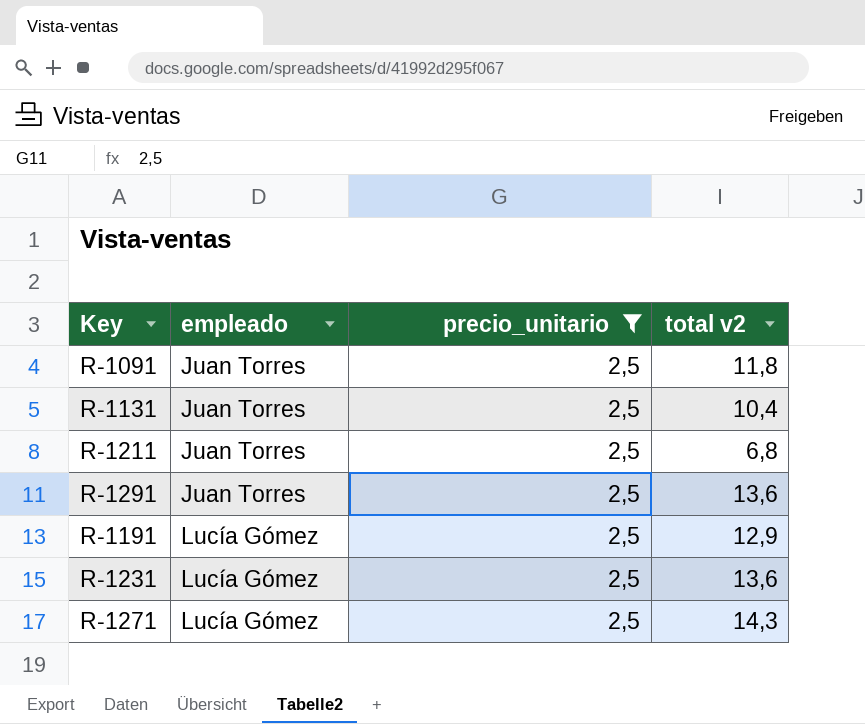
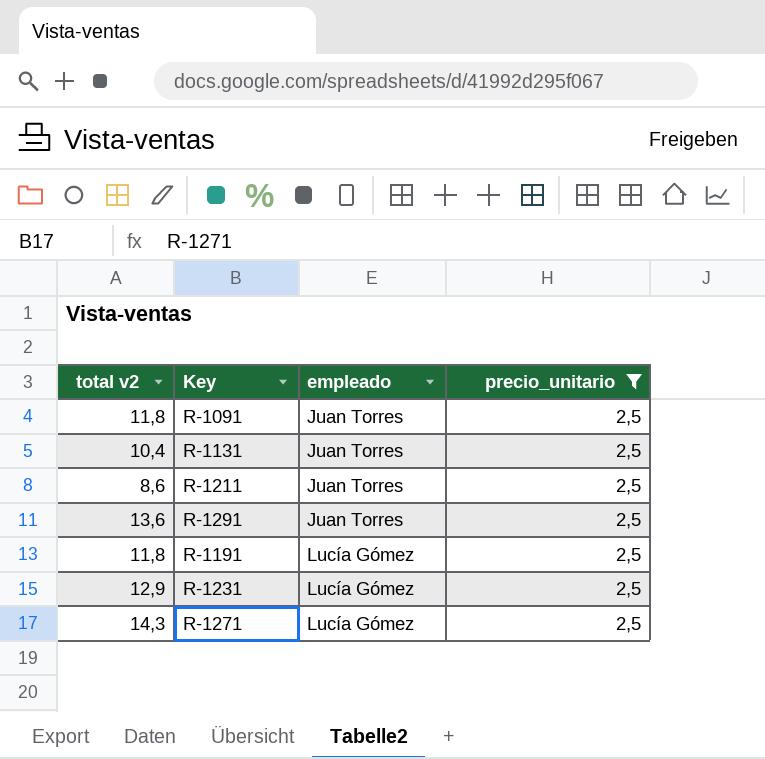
column total v2 | position: 4 -> 1
R-1211 | total v2: 6,8 -> 8,6
R-1191 | total v2: 12,9 -> 11,8
R-1231 | total v2: 13,6 -> 12,9

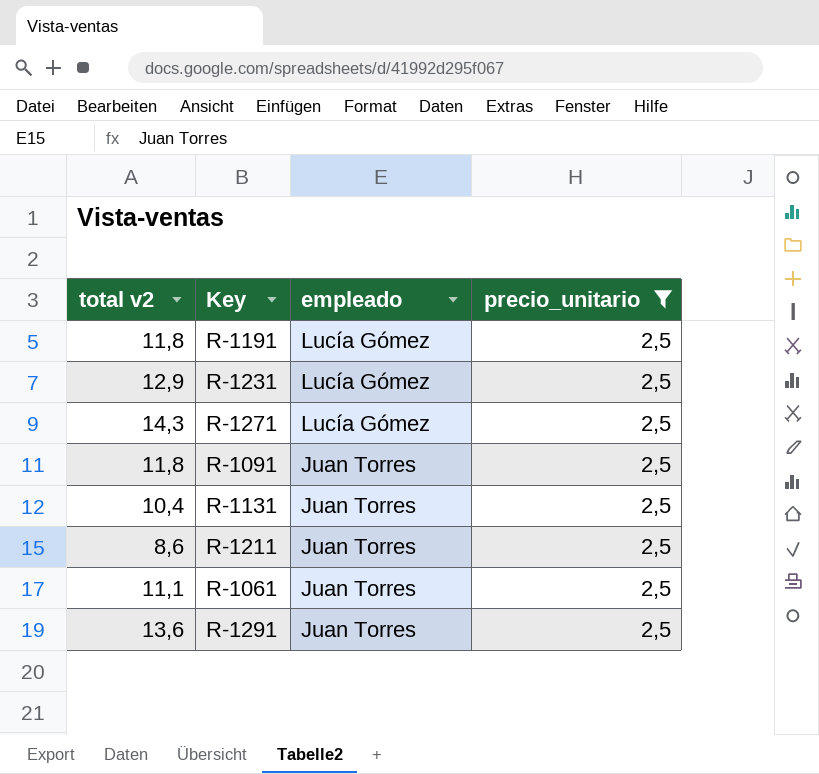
row order: empleado ascending -> empleado descending
row R-1061: none -> 11,1 | Juan Torres | 2,5

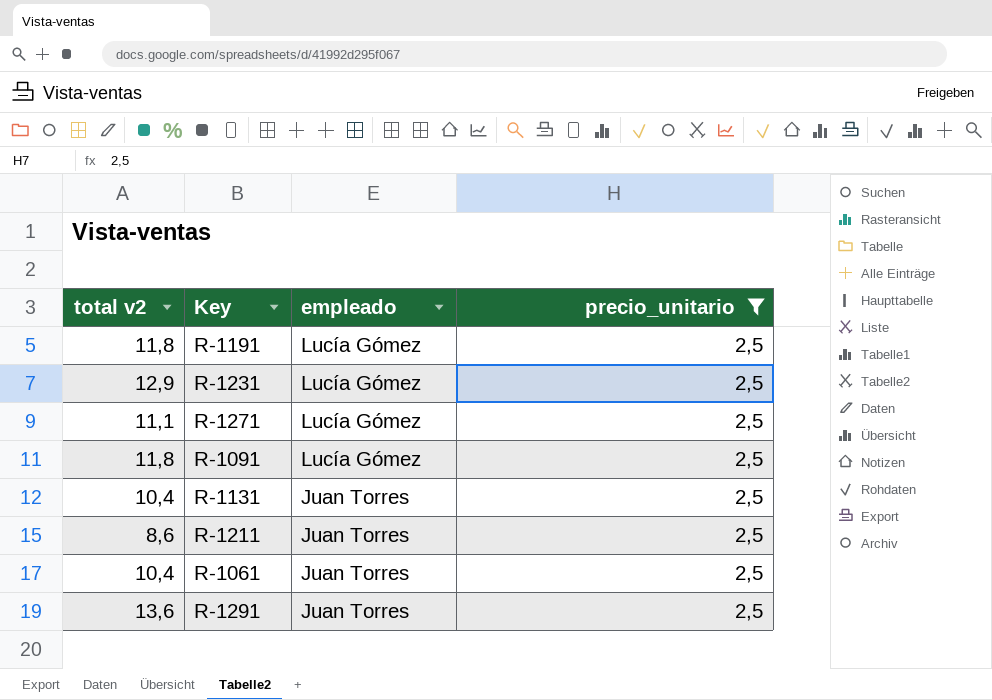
R-1271 | total v2: 14,3 -> 11,1
R-1091 | empleado: Juan Torres -> Lucía Gómez
R-1061 | total v2: 11,1 -> 10,4

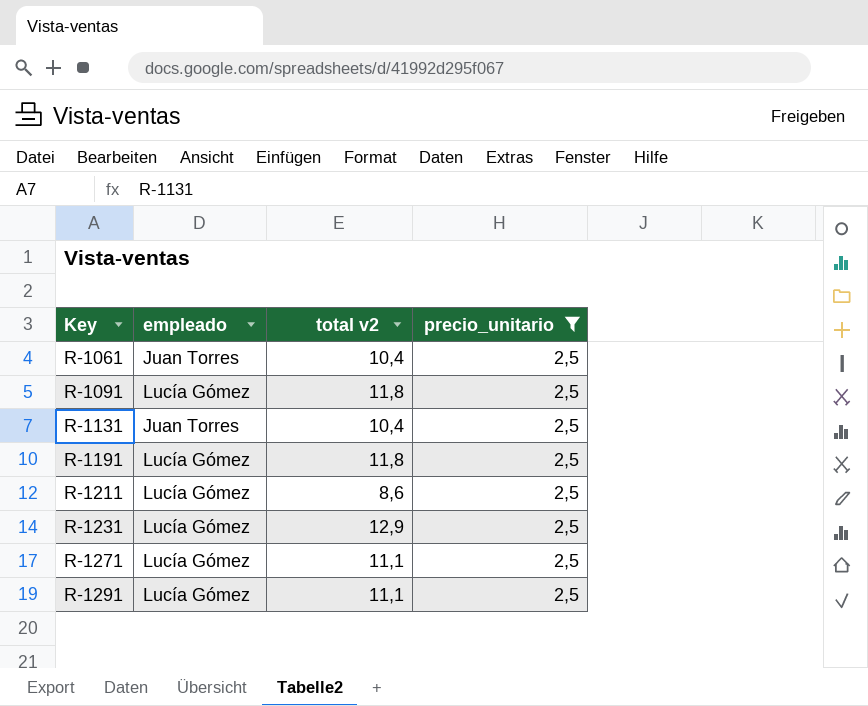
row order: empleado descending -> Key ascending
column total v2 | position: 1 -> 3
R-1211 | empleado: Juan Torres -> Lucía Gómez
R-1291 | empleado: Juan Torres -> Lucía Gómez
R-1291 | total v2: 13,6 -> 11,1

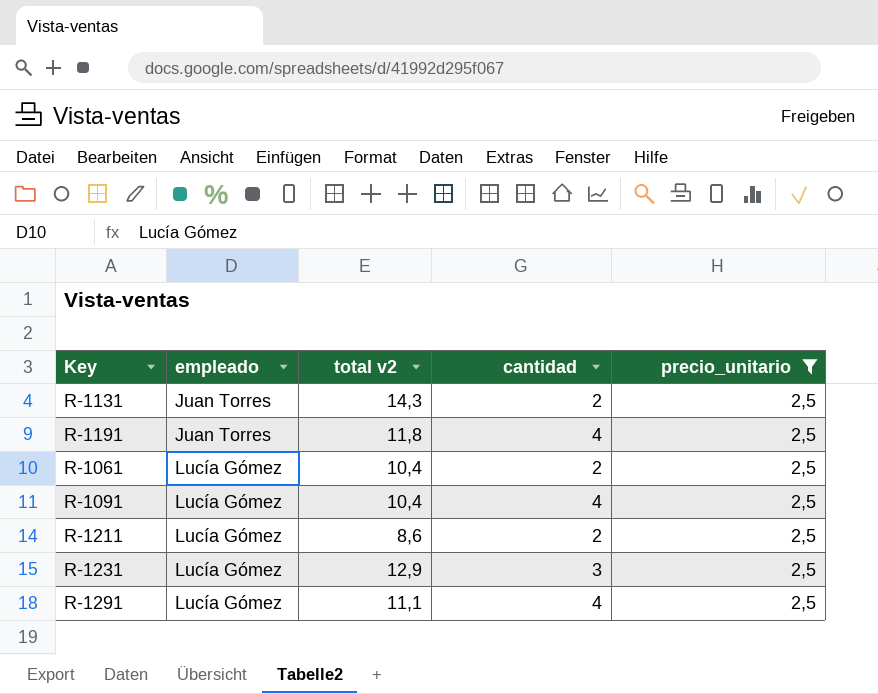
row order: Key ascending -> empleado ascending
column cantidad | position: none -> 4
row R-1271: Lucía Gómez | 11,1 | 2,5 -> none
R-1131 | total v2: 10,4 -> 14,3
R-1191 | empleado: Lucía Gómez -> Juan Torres
R-1061 | empleado: Juan Torres -> Lucía Gómez
R-1091 | total v2: 11,8 -> 10,4

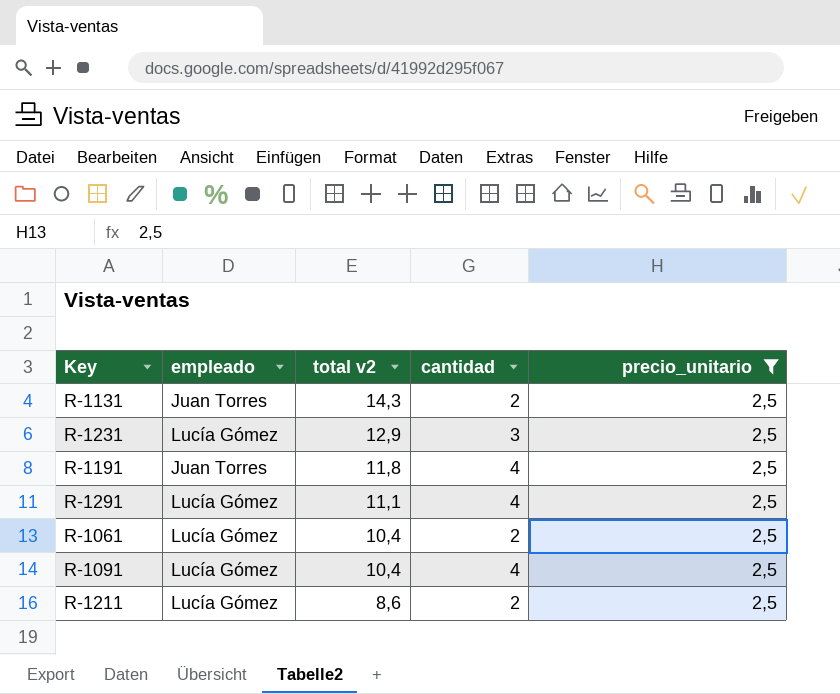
row order: empleado ascending -> total v2 descending

